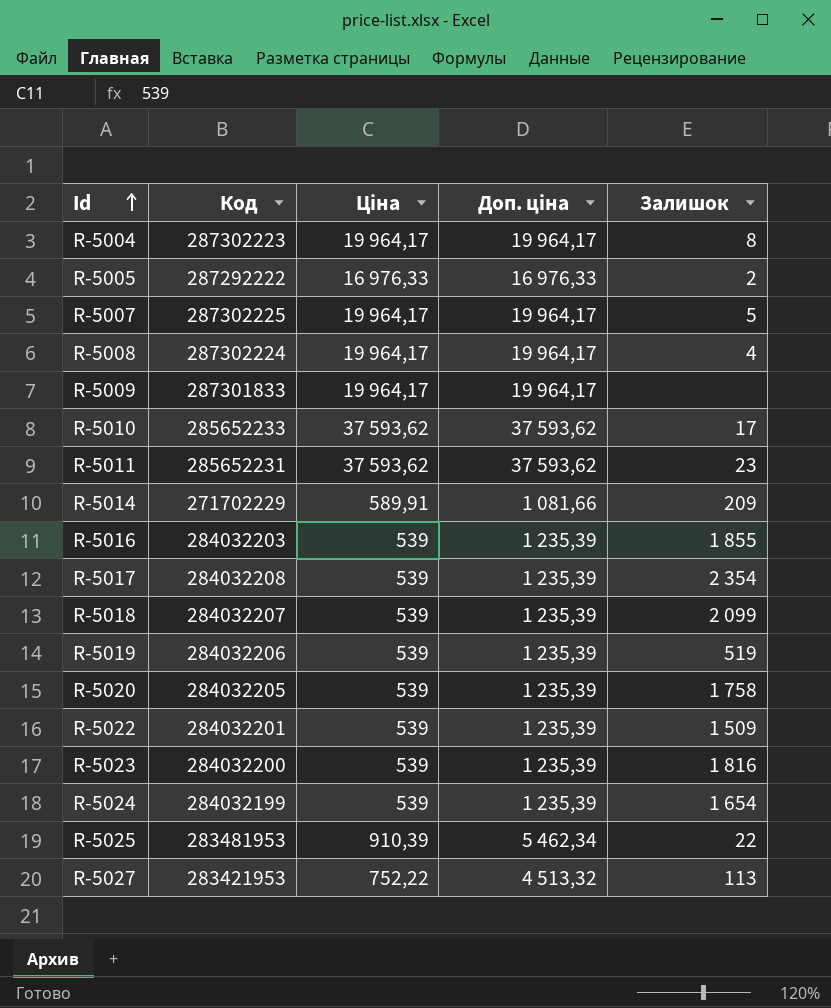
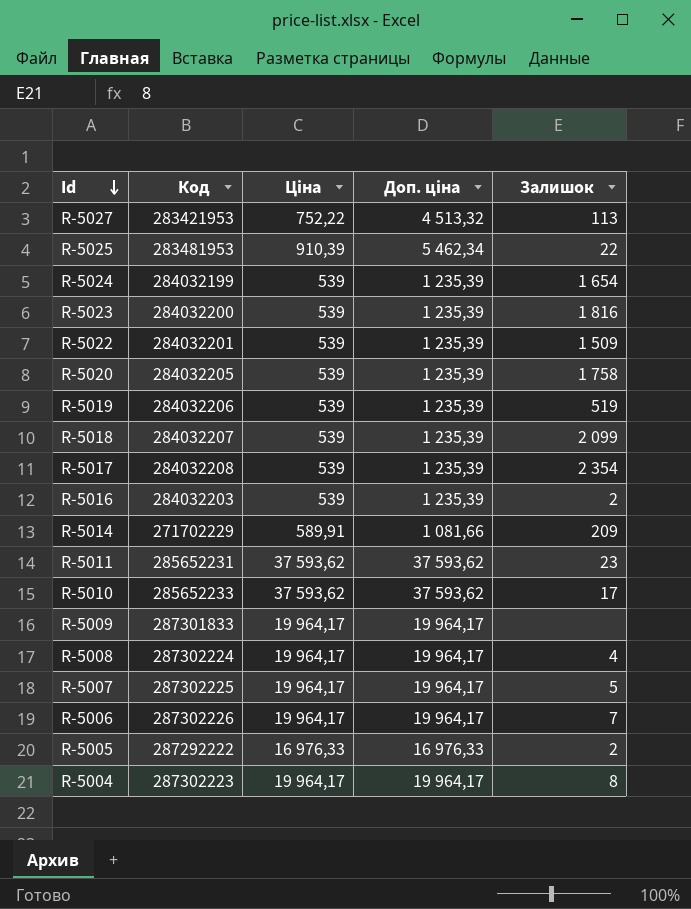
row order: Id ascending -> Id descending
R-5016 | Залишок: 1 855 -> 2
row R-5006: none -> 287302226 | 19 964,17 | 19 964,17 | 7

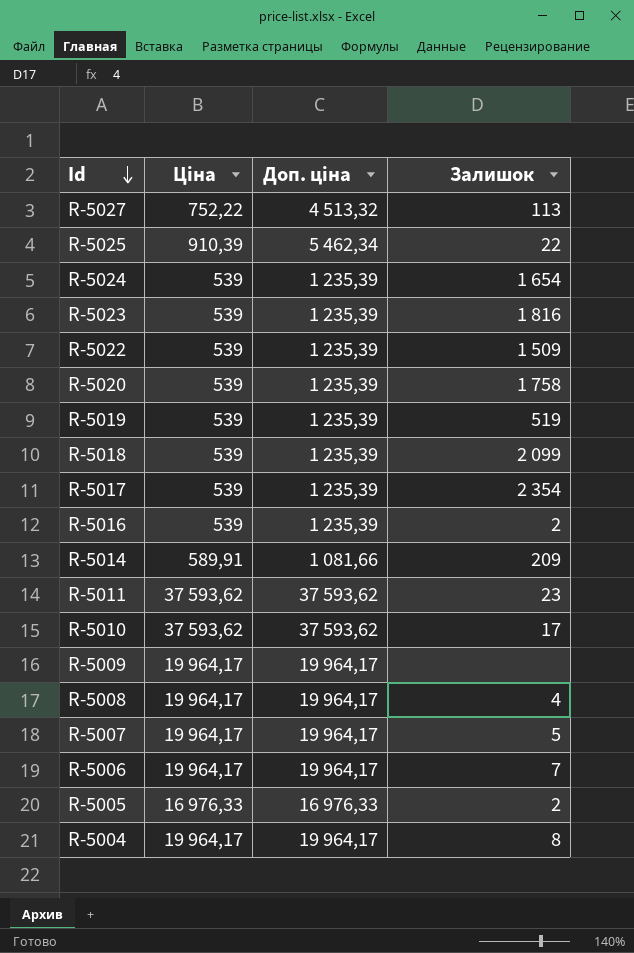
column Код | position: 2 -> none

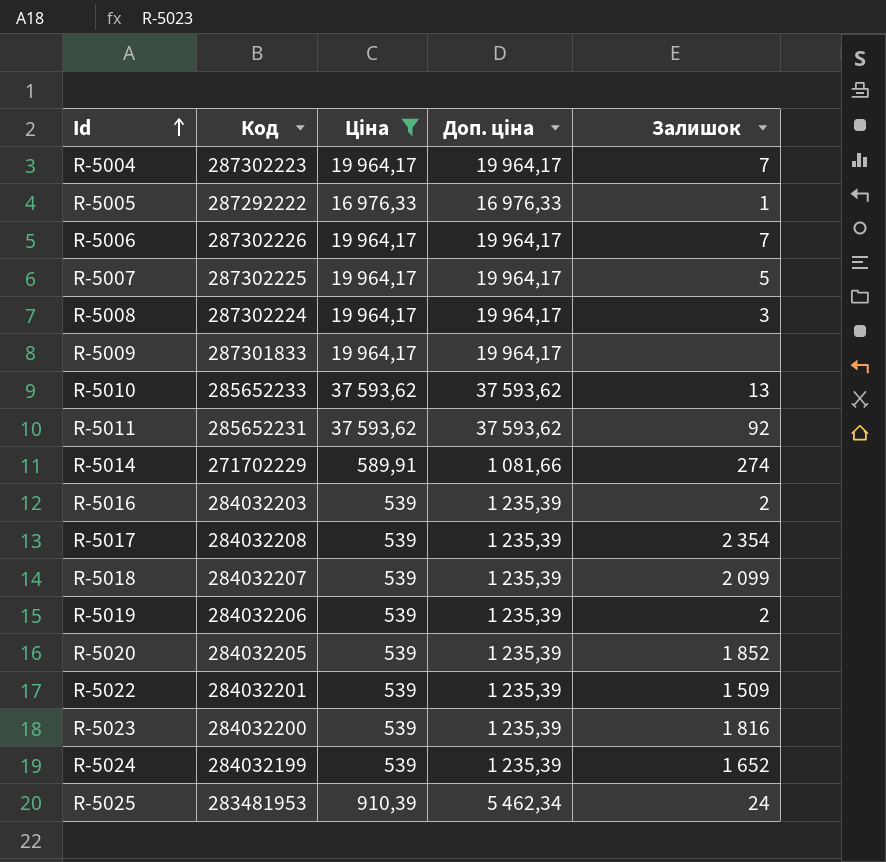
filter: none -> Ціна != 752,22
row order: Id descending -> Id ascending
column Код | position: none -> 2
R-5004 | Залишок: 8 -> 7
R-5005 | Залишок: 2 -> 1
R-5008 | Залишок: 4 -> 3
R-5010 | Залишок: 17 -> 13
R-5011 | Залишок: 23 -> 92
R-5014 | Залишок: 209 -> 274
R-5019 | Залишок: 519 -> 2
R-5020 | Залишок: 1 758 -> 1 852
R-5024 | Залишок: 1 654 -> 1 652
R-5025 | Залишок: 22 -> 24

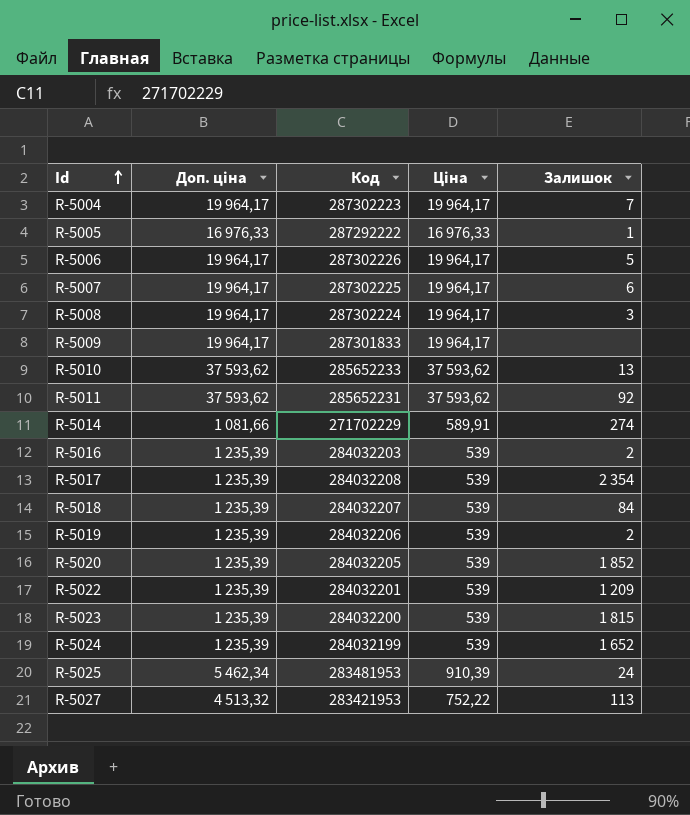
filter: Ціна != 752,22 -> none
column Доп. ціна | position: 4 -> 2
R-5006 | Залишок: 7 -> 5
R-5007 | Залишок: 5 -> 6
R-5018 | Залишок: 2 099 -> 84
R-5022 | Залишок: 1 509 -> 1 209
R-5023 | Залишок: 1 816 -> 1 815

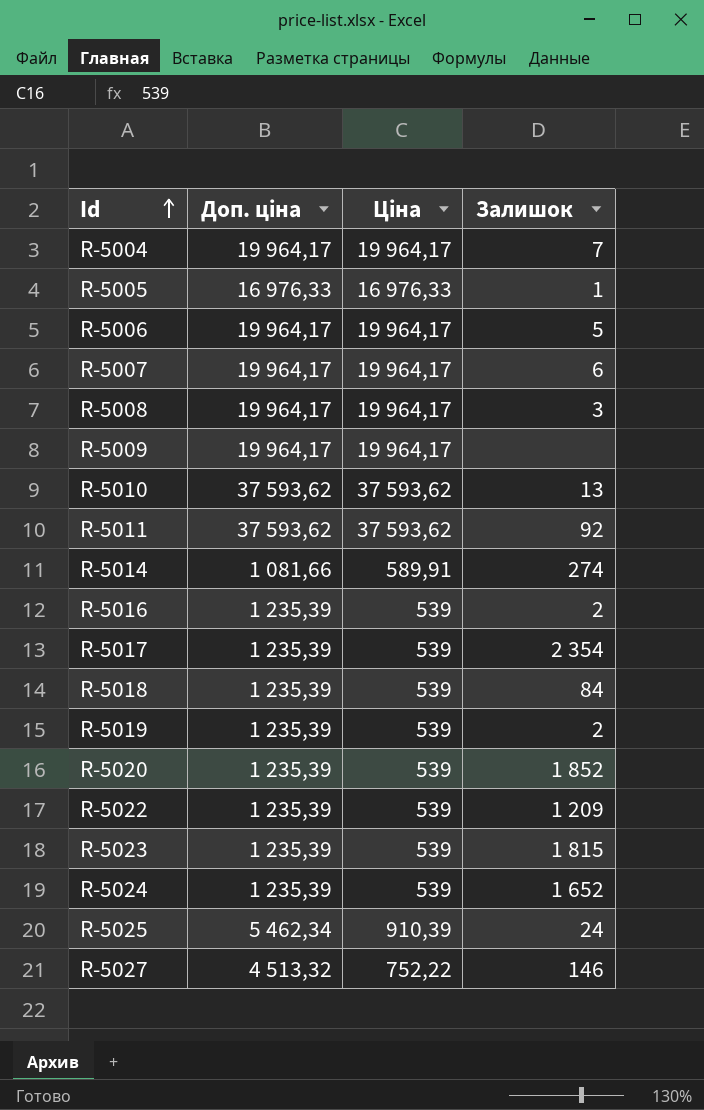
column Код | position: 3 -> none
R-5027 | Залишок: 113 -> 146

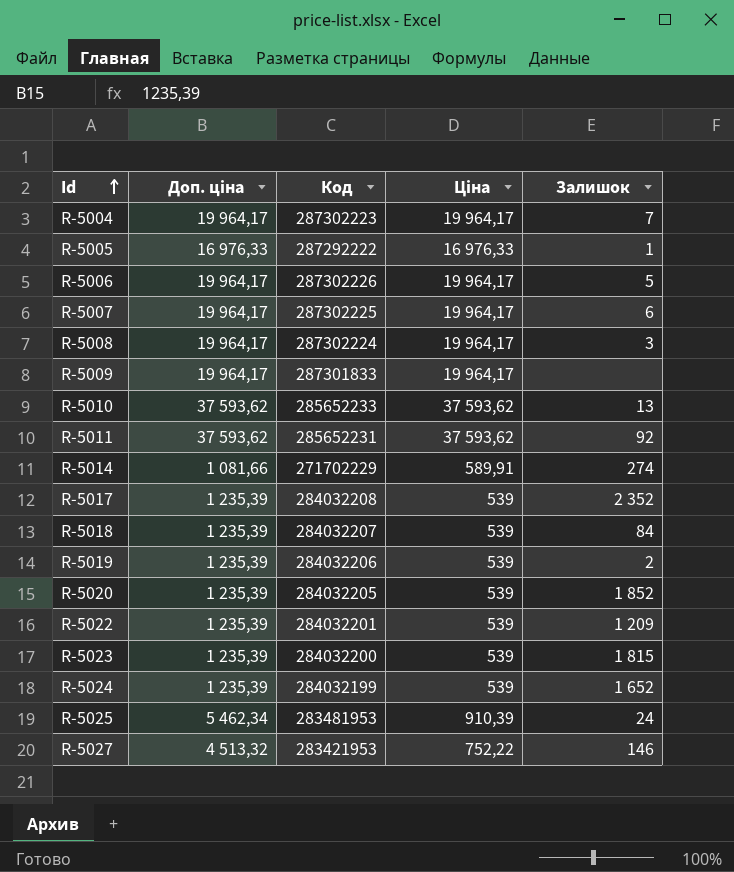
column Код | position: none -> 3
row R-5016: 1 235,39 | 539 | 2 -> none
R-5017 | Залишок: 2 354 -> 2 352

